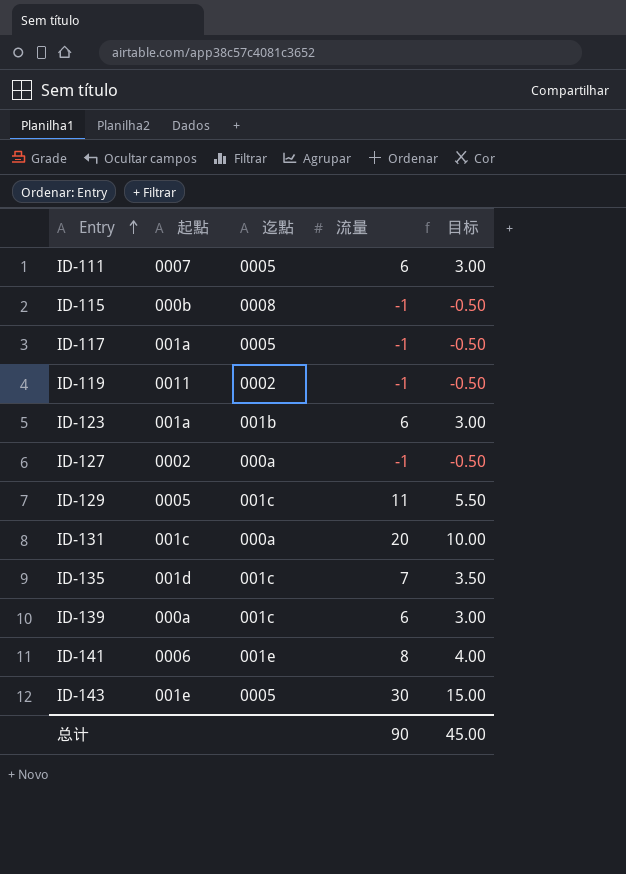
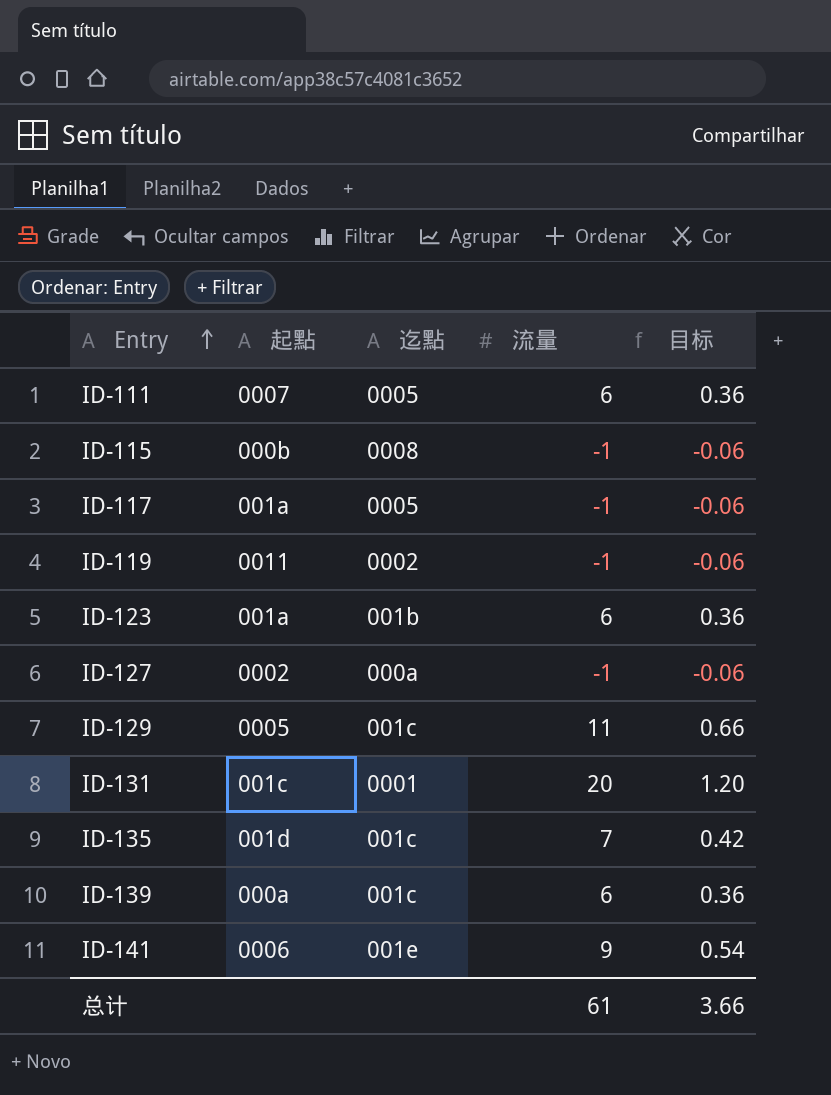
column 目标 | formula: [流量] * 0.5 -> [流量] * 0.06
row ID-143: 001e | 0005 | 30 | 15.00 -> none
ID-131 | 迄點: 000a -> 0001
ID-141 | 流量: 8 -> 9
总计 | 流量: 90 -> 61
总计 | 目标: 45.00 -> 3.66

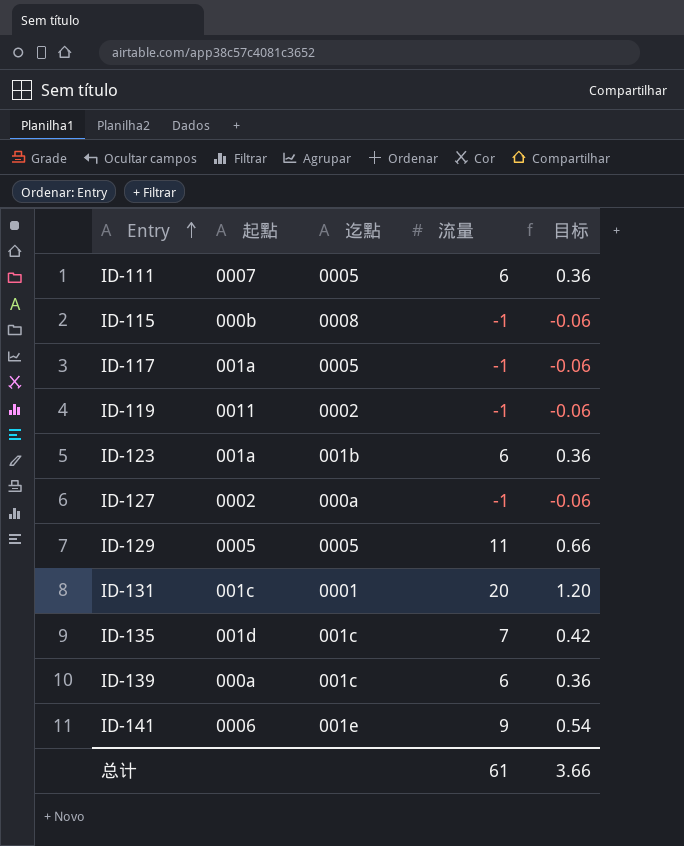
ID-129 | 迄點: 001c -> 0005

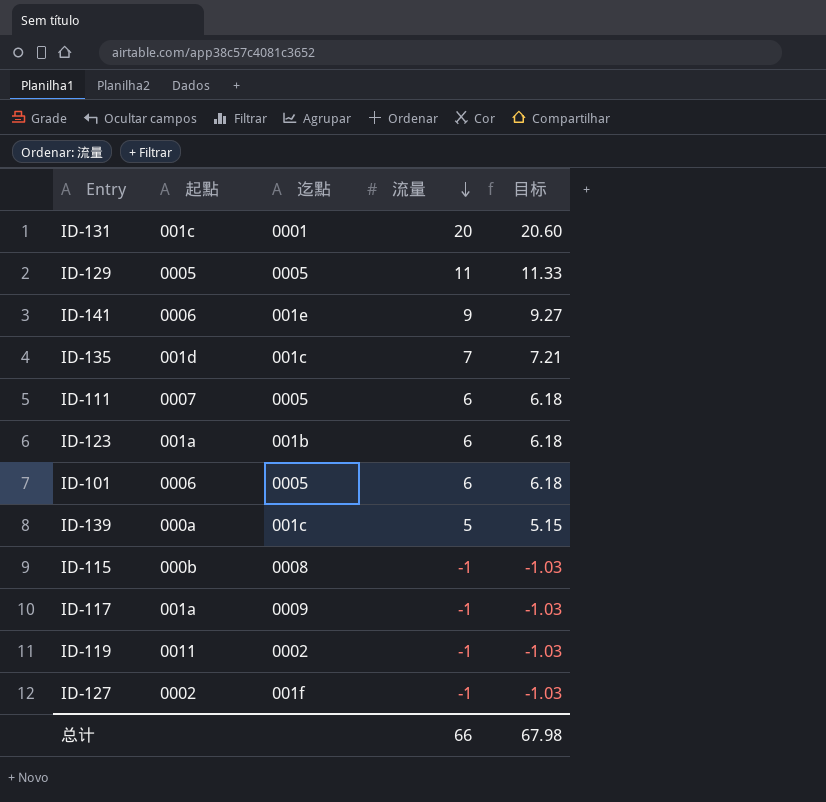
row order: Entry ascending -> 流量 descending
column 目标 | formula: [流量] * 0.06 -> [流量] * 1.03
row ID-101: none -> 0006 | 0005 | 6 | 6.18
ID-139 | 流量: 6 -> 5
ID-117 | 迄點: 0005 -> 0009
ID-127 | 迄點: 000a -> 001f
总计 | 流量: 61 -> 66
总计 | 目标: 3.66 -> 67.98

